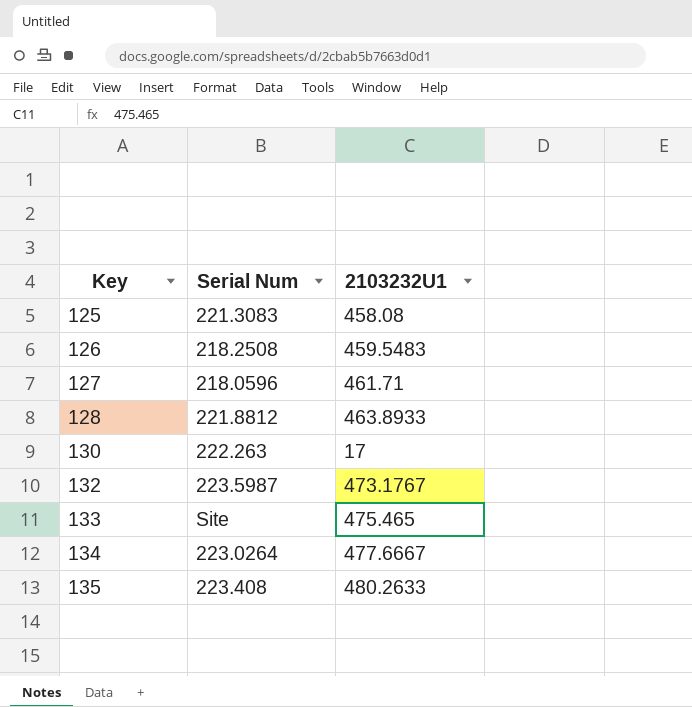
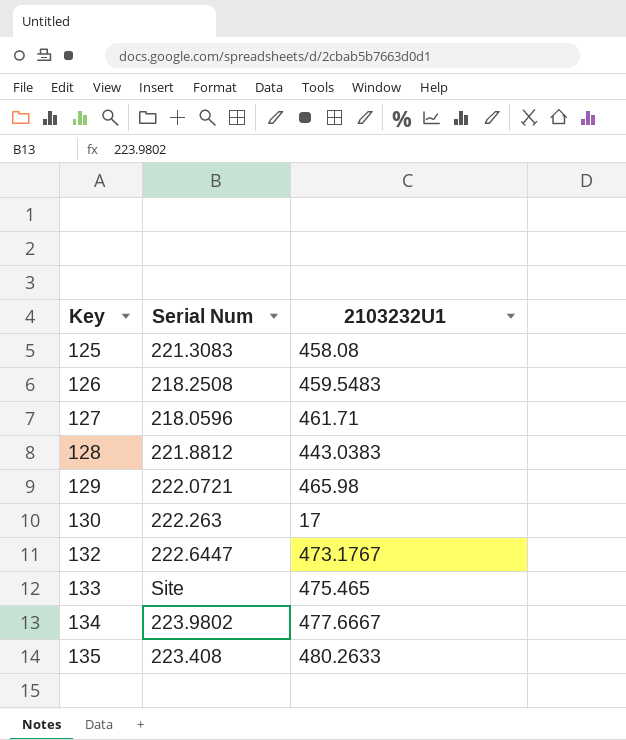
128 | 2103232U1: 463.8933 -> 443.0383
row 129: none -> 222.0721 | 465.98
132 | Serial Num: 223.5987 -> 222.6447
134 | Serial Num: 223.0264 -> 223.9802

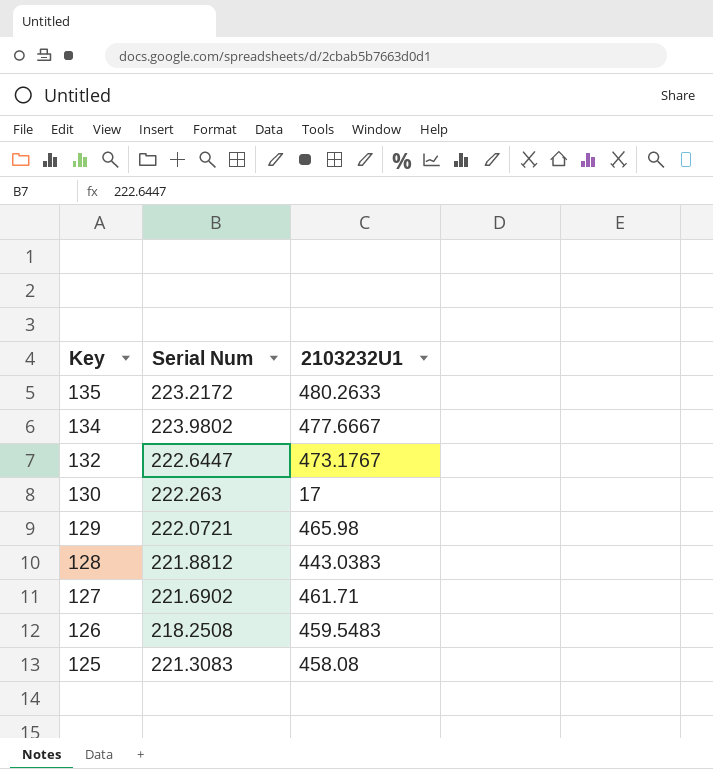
row order: Key ascending -> Key descending
row 133: Site | 475.465 -> none
135 | Serial Num: 223.408 -> 223.2172
127 | Serial Num: 218.0596 -> 221.6902

